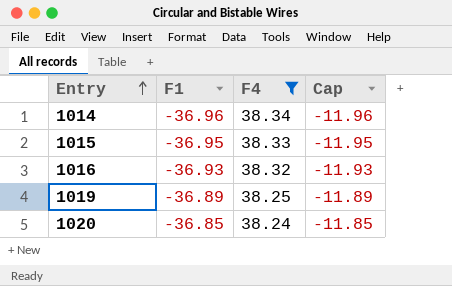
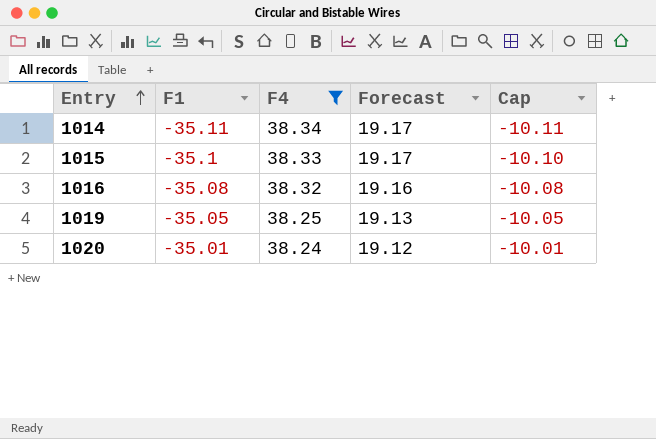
column Forecast | formula: none -> [F4] * 0.5
1014 | F1: -36.96 -> -35.11
1014 | Cap: -11.96 -> -10.11
1015 | F1: -36.95 -> -35.1
1015 | Cap: -11.95 -> -10.10
1016 | F1: -36.93 -> -35.08
1016 | Cap: -11.93 -> -10.08
1019 | F1: -36.89 -> -35.05
1019 | Cap: -11.89 -> -10.05
1020 | F1: -36.85 -> -35.01
1020 | Cap: -11.85 -> -10.01

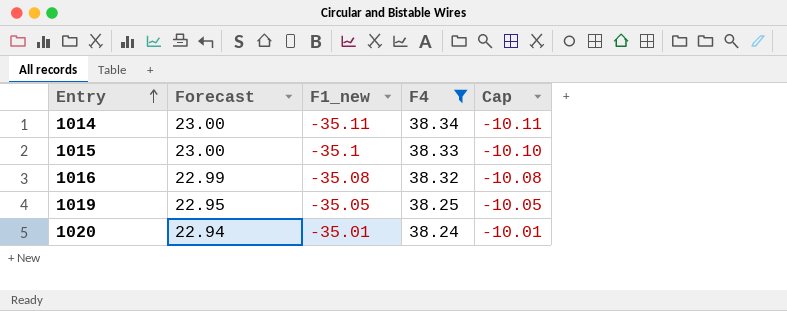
column Forecast | formula: [F4] * 0.5 -> [F4] * 0.6
column Forecast | position: 4 -> 2
column name: F1 -> F1_new

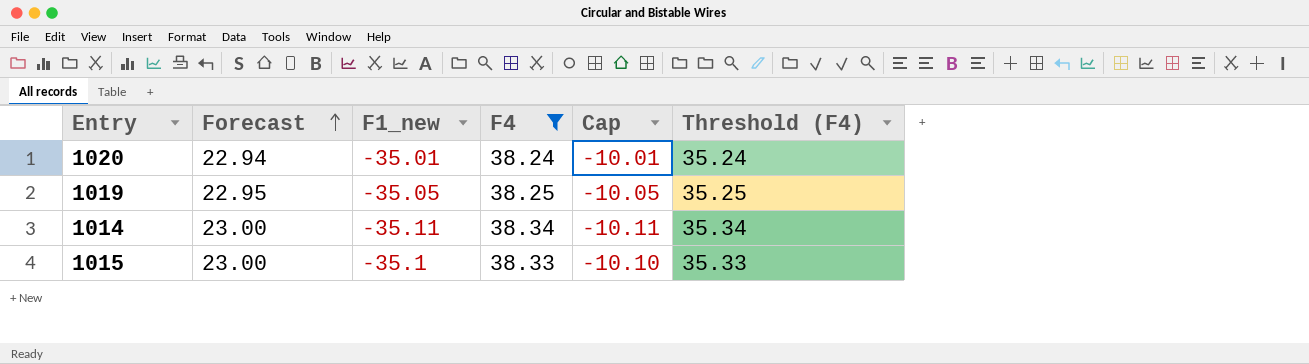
row order: Entry ascending -> Forecast ascending
column Threshold (F4) | formula: none -> [F4] - 3
row 1016: 22.99 | -35.08 | 38.32 | -10.08 -> none

